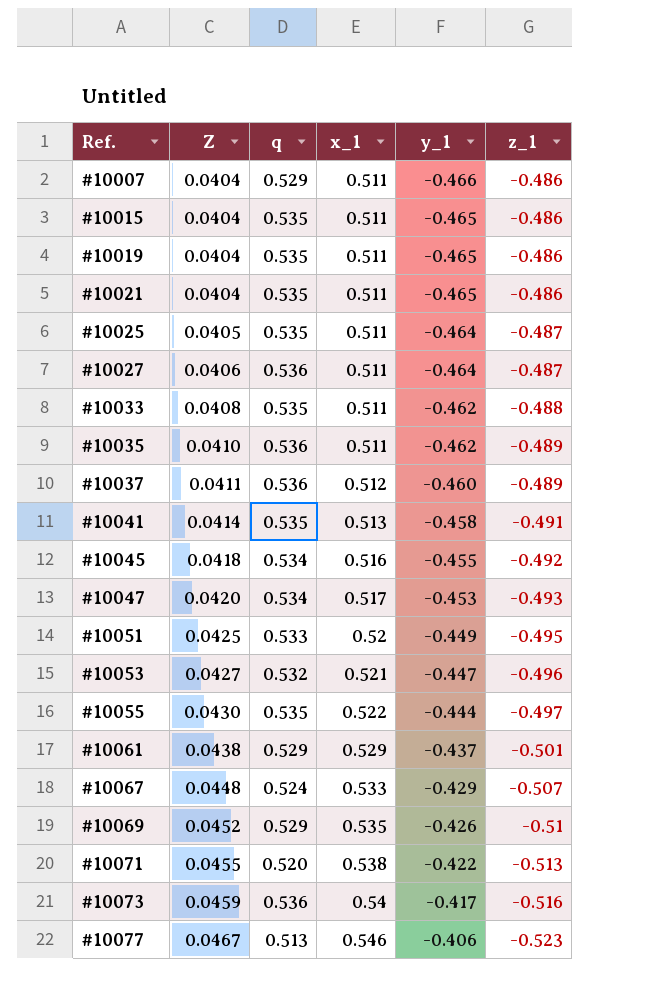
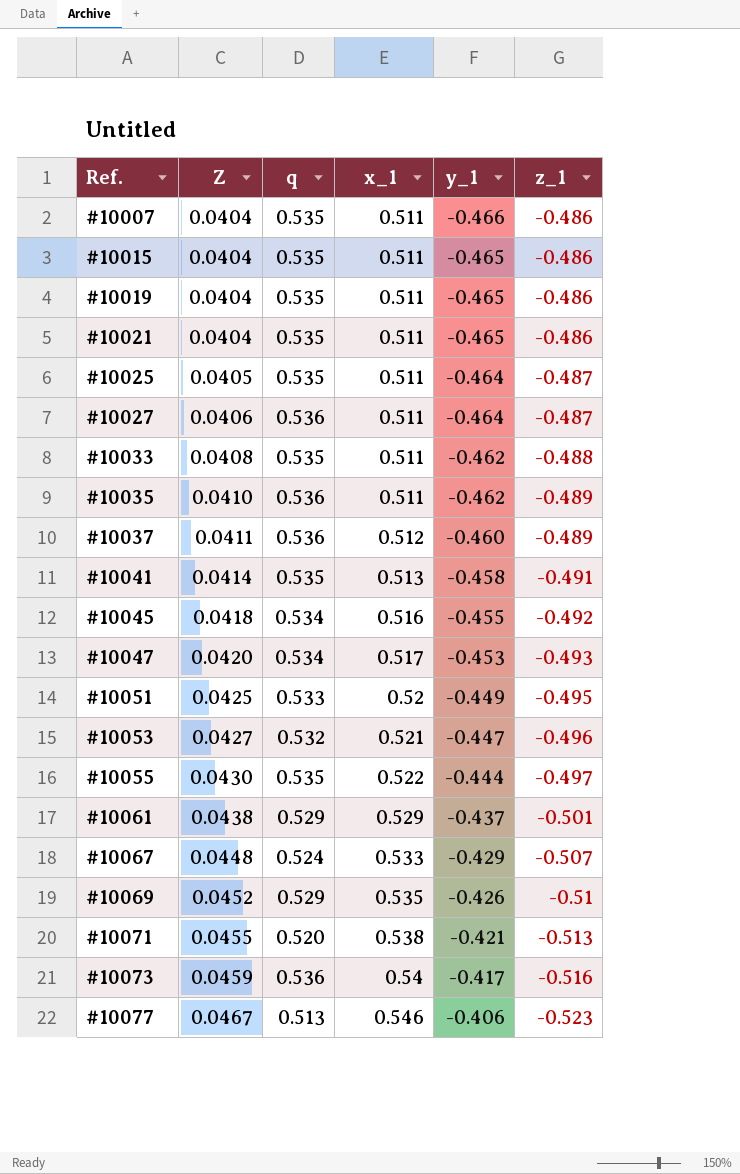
#10007 | q: 0.529 -> 0.535
#10071 | y_1: -0.422 -> -0.421

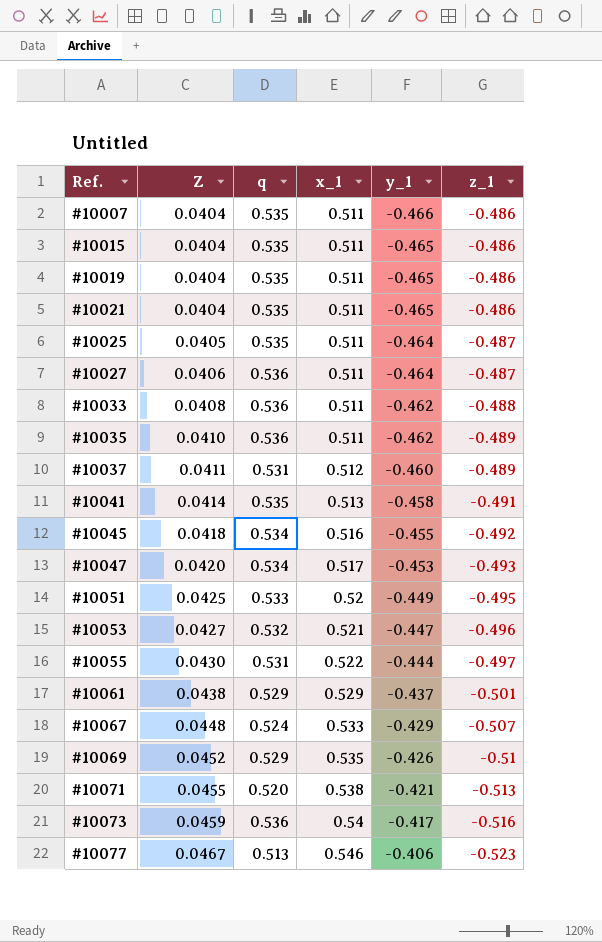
#10033 | q: 0.535 -> 0.536
#10037 | q: 0.536 -> 0.531
#10055 | q: 0.535 -> 0.531

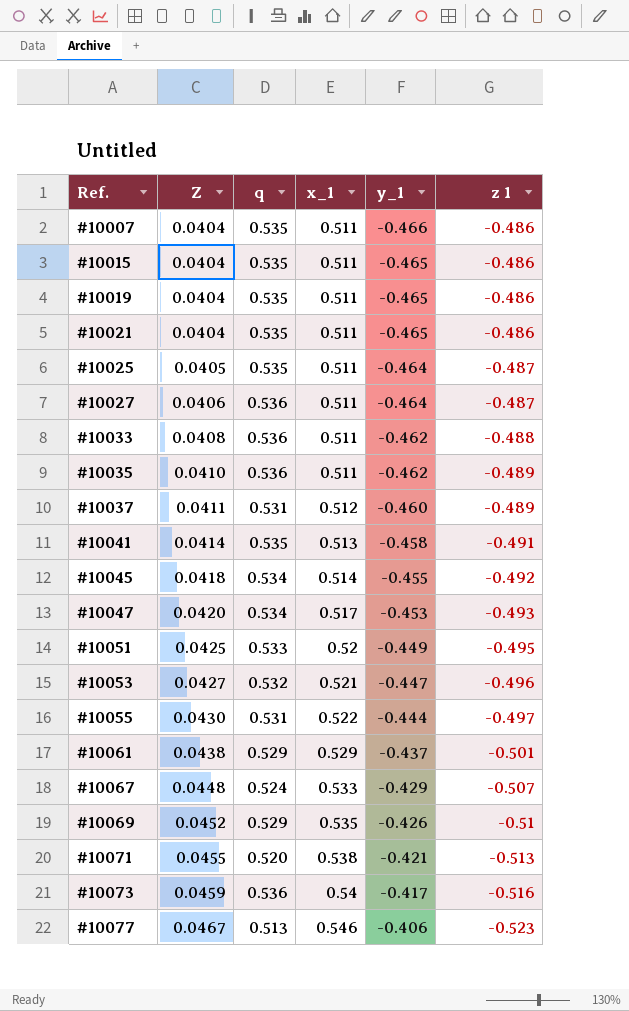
column name: z_1 -> z 1
#10045 | x_1: 0.516 -> 0.514

